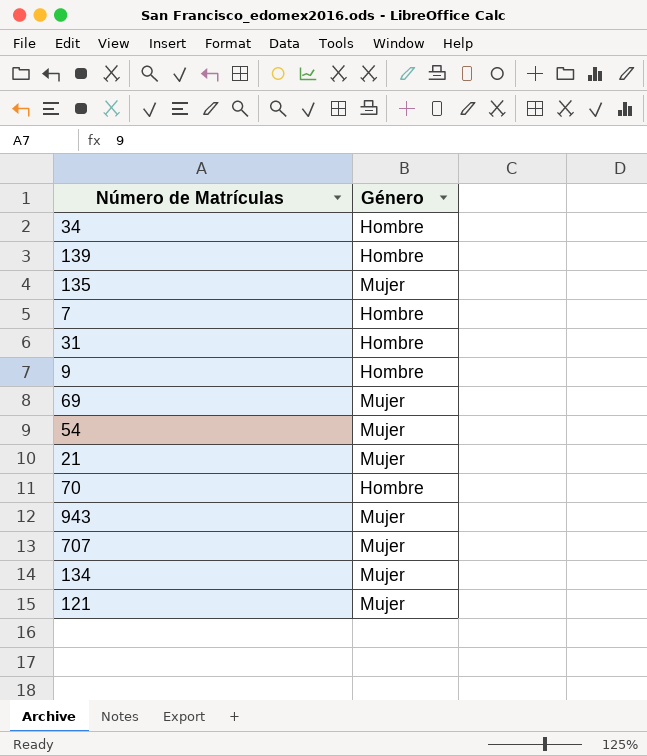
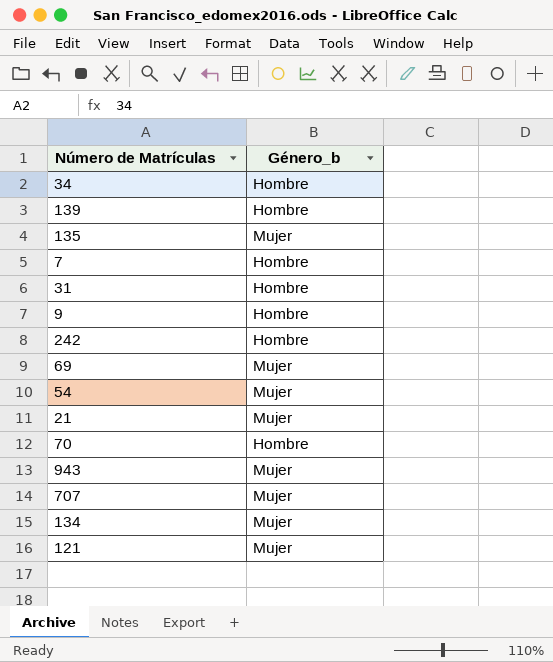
column name: Género -> Género_b
row 242: none -> Hombre

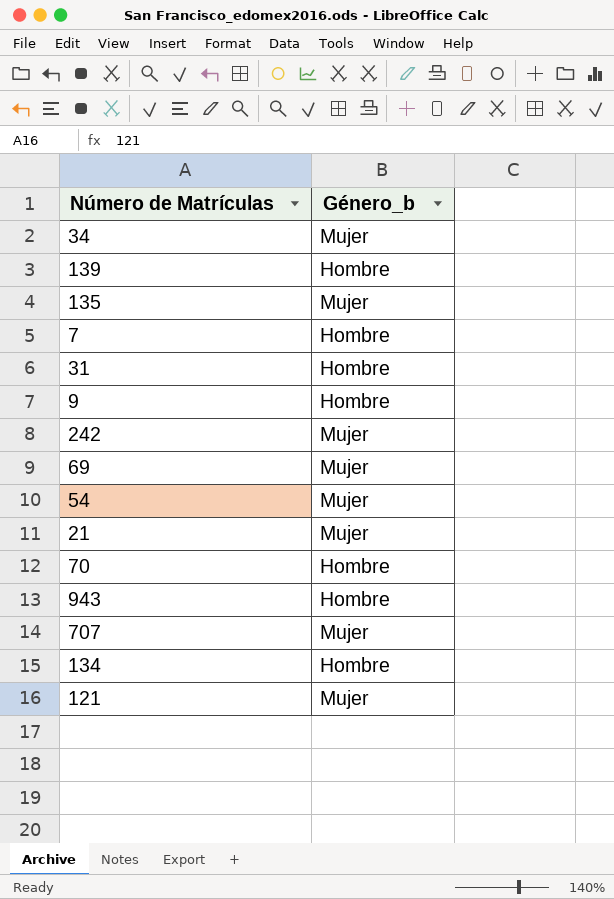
34 | Género_b: Hombre -> Mujer
242 | Género_b: Hombre -> Mujer
943 | Género_b: Mujer -> Hombre
134 | Género_b: Mujer -> Hombre

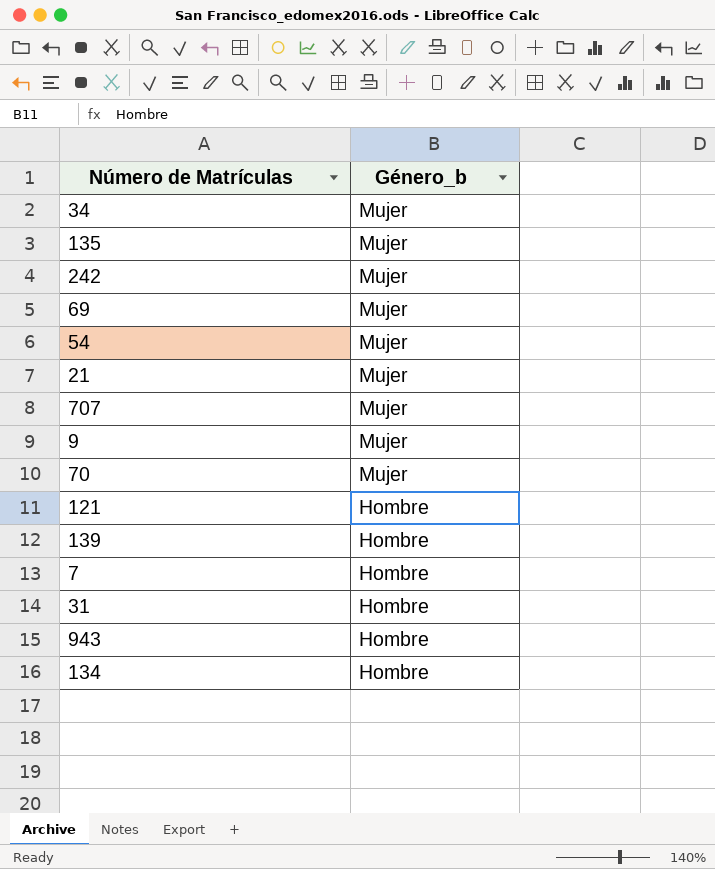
row order: none -> Género_b descending
9 | Género_b: Hombre -> Mujer
70 | Género_b: Hombre -> Mujer
121 | Género_b: Mujer -> Hombre

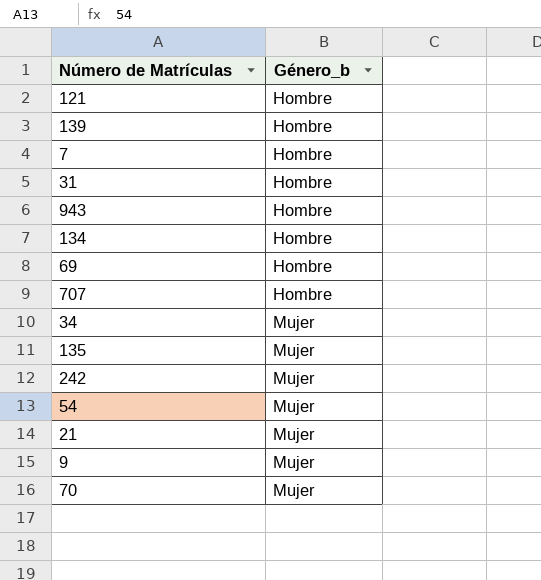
row order: Género_b descending -> Género_b ascending
69 | Género_b: Mujer -> Hombre
707 | Género_b: Mujer -> Hombre

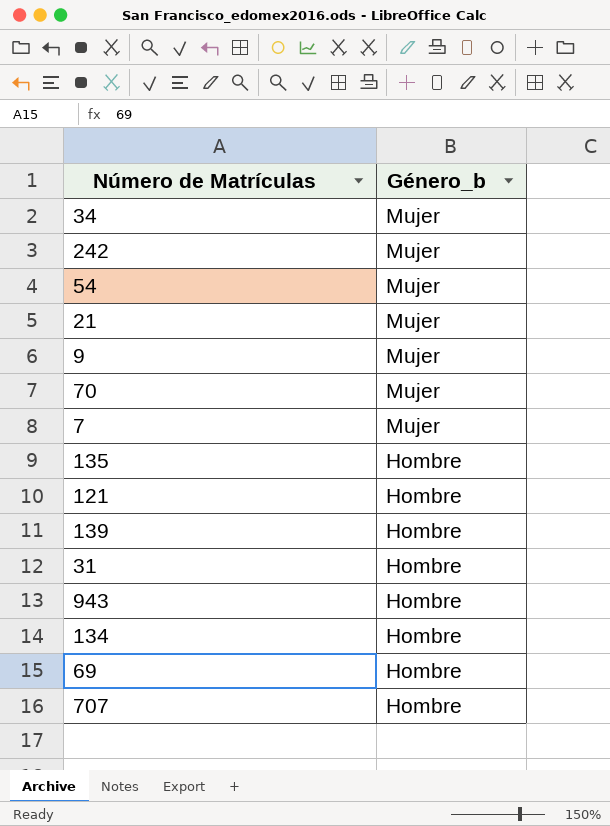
row order: Género_b ascending -> Género_b descending
7 | Género_b: Hombre -> Mujer
135 | Género_b: Mujer -> Hombre

